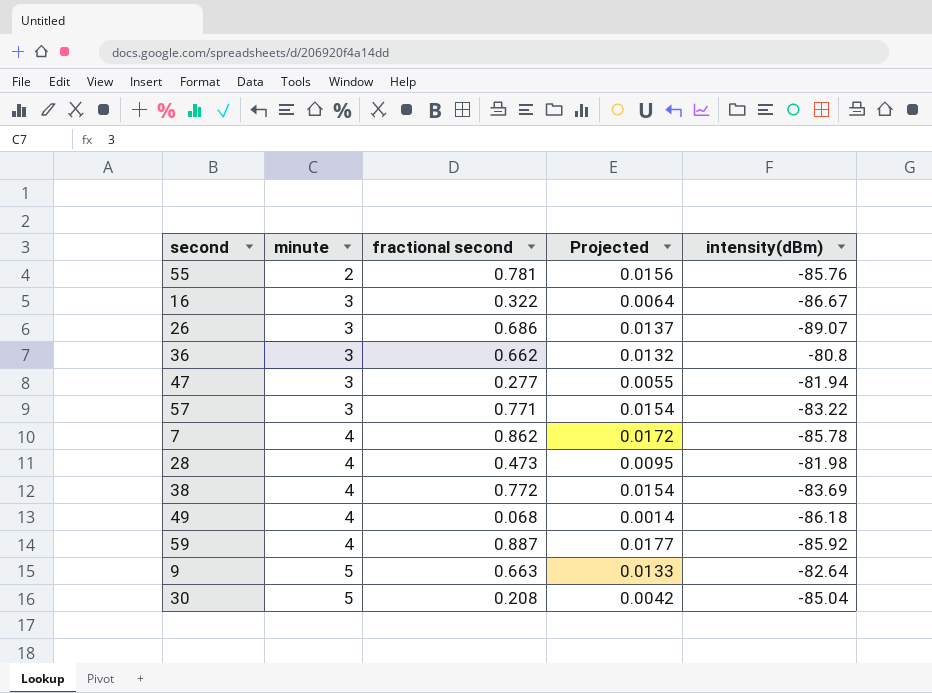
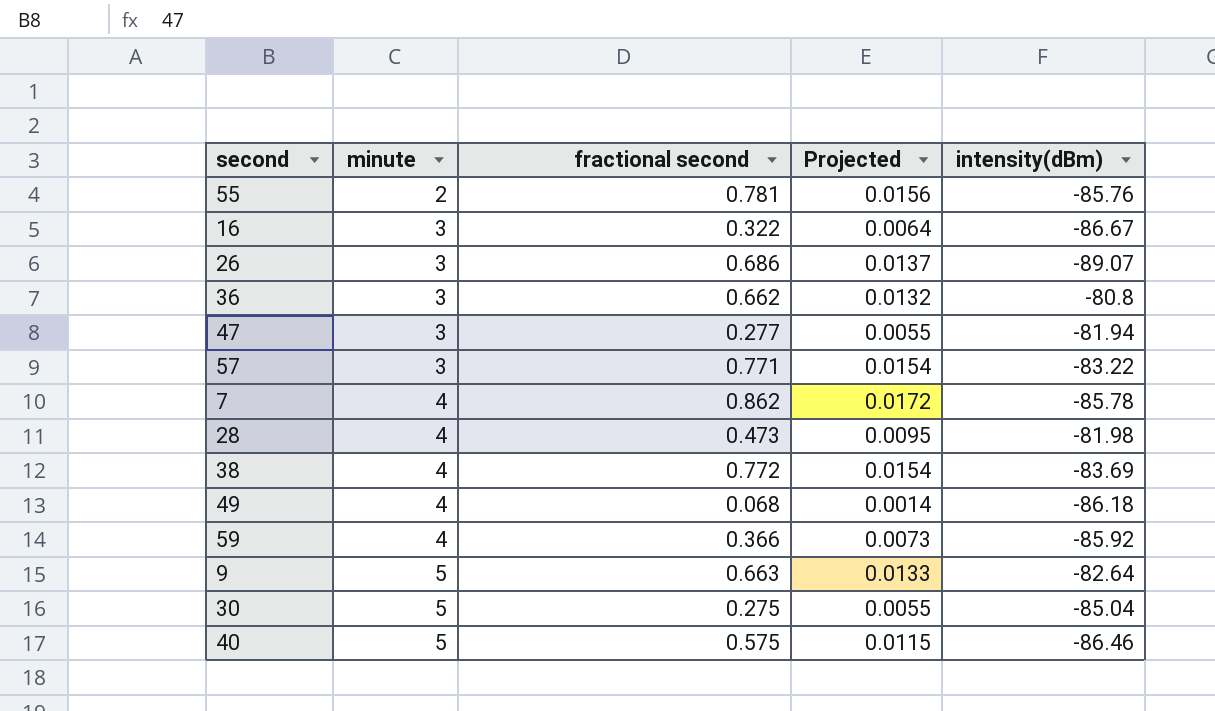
59 | fractional second: 0.887 -> 0.366
59 | Projected: 0.0177 -> 0.0073
30 | fractional second: 0.208 -> 0.275
30 | Projected: 0.0042 -> 0.0055
row 40: none -> 5 | 0.575 | 0.0115 | -86.46

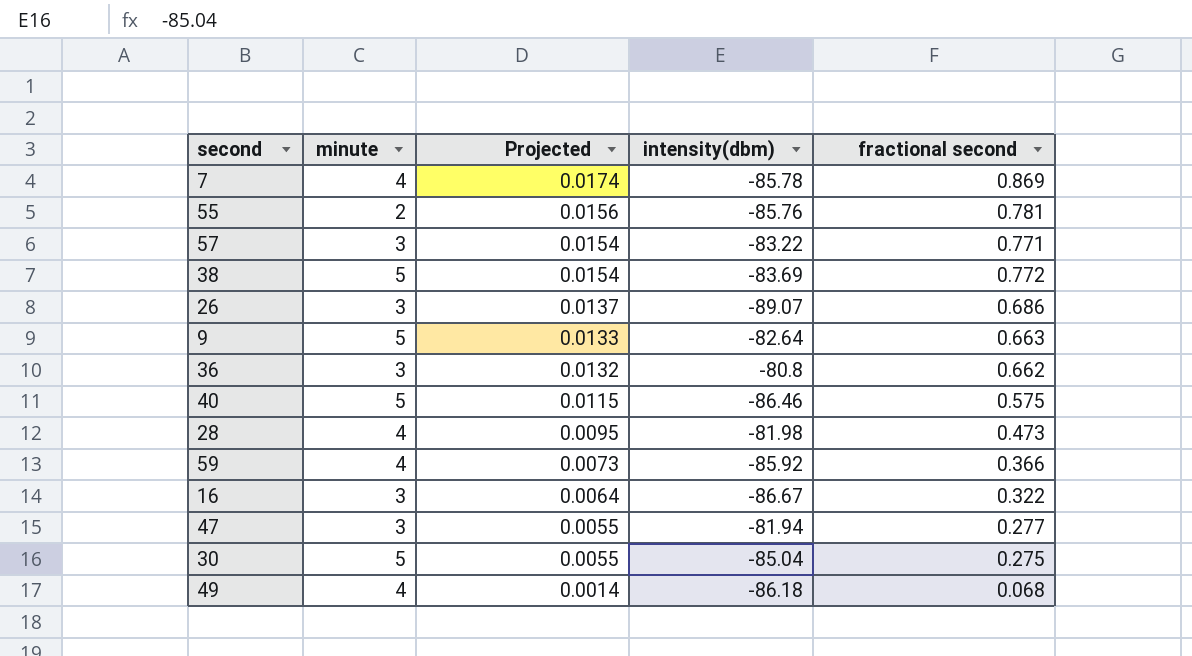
row order: minute ascending -> Projected descending
column name: intensity(dBm) -> intensity(dbm)
column fractional second | position: 3 -> 5
7 | Projected: 0.0172 -> 0.0174
7 | fractional second: 0.862 -> 0.869
38 | minute: 4 -> 5

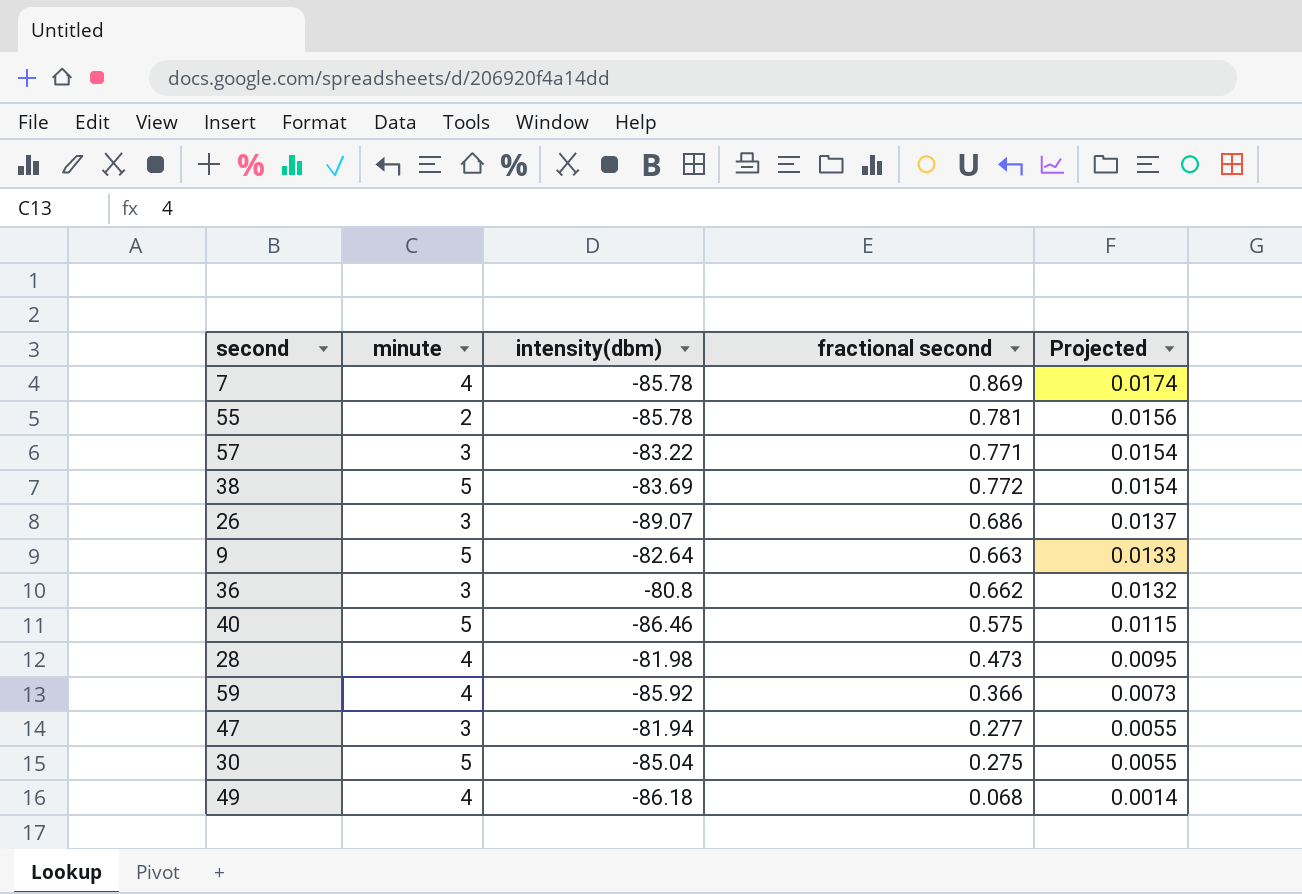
column Projected | position: 3 -> 5
row 16: 3 | 0.0064 | -86.67 | 0.322 -> none
55 | intensity(dbm): -85.76 -> -85.78

